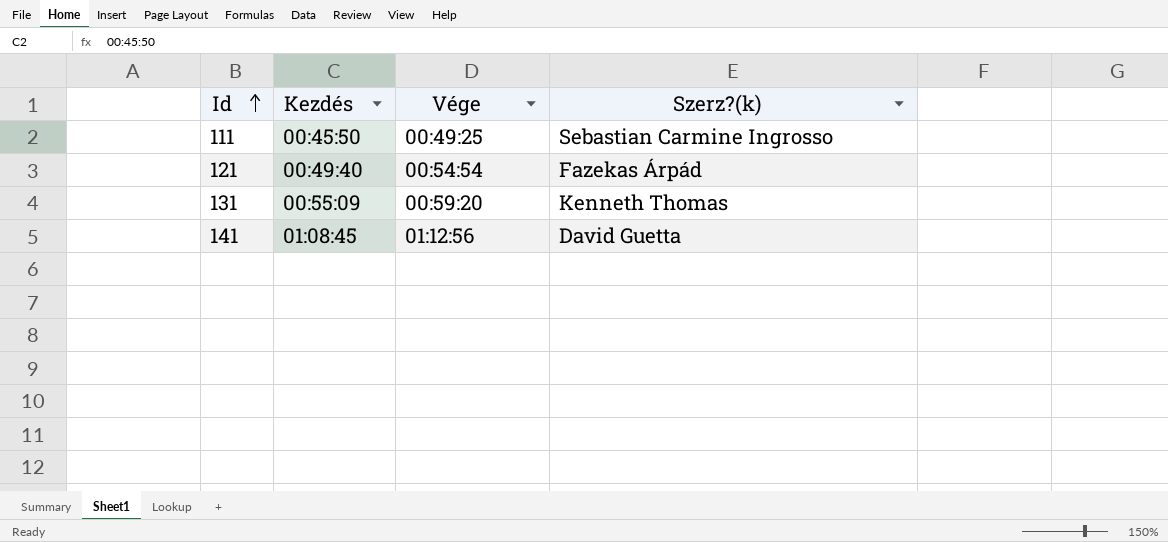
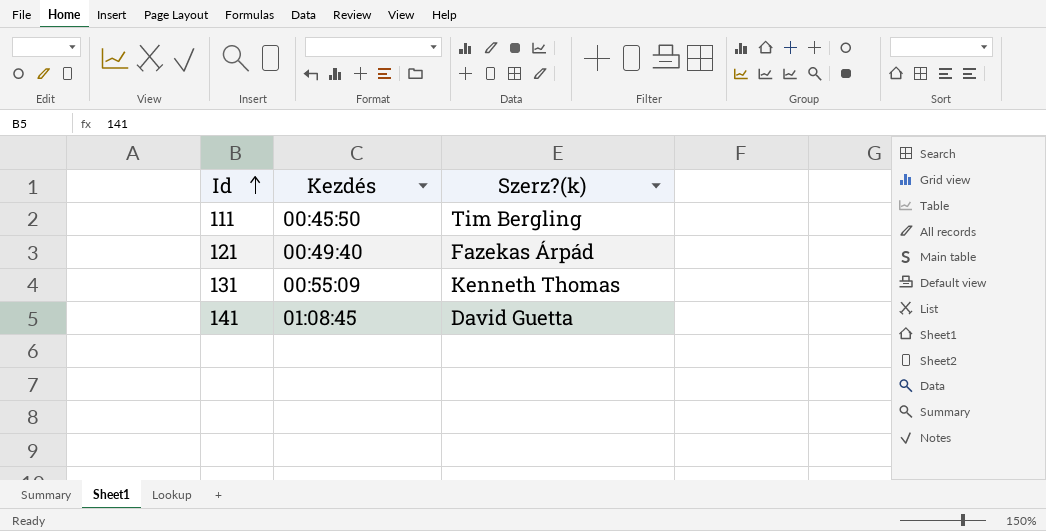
column Vége | position: 3 -> none
111 | Szerz?(k): Sebastian Carmine Ingrosso -> Tim Bergling

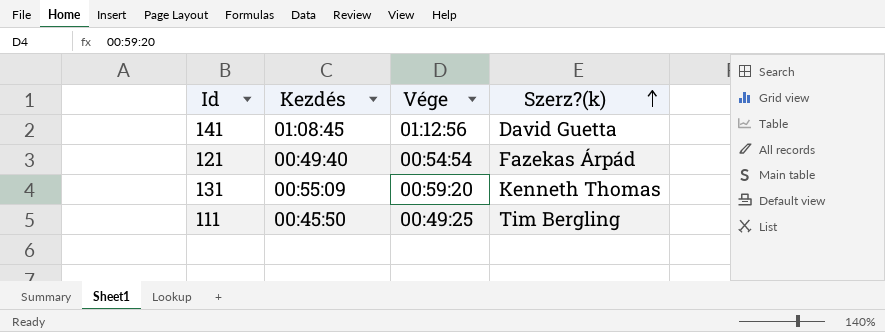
row order: Id ascending -> Szerz?(k) ascending
column Vége | position: none -> 3

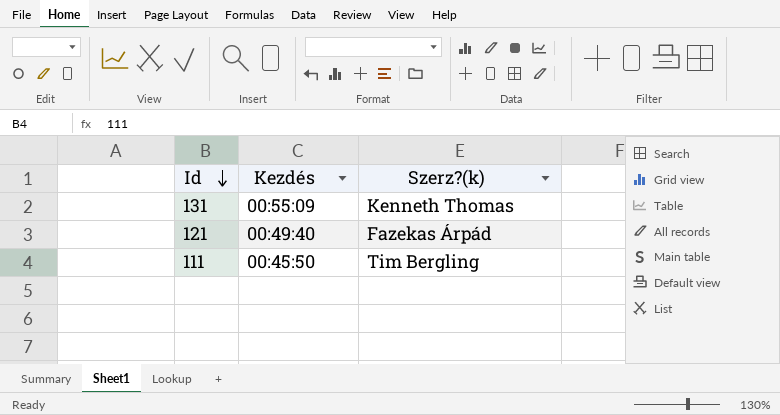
row order: Szerz?(k) ascending -> Id descending
column Vége | position: 3 -> none
row 141: 01:08:45 | 01:12:56 | David Guetta -> none

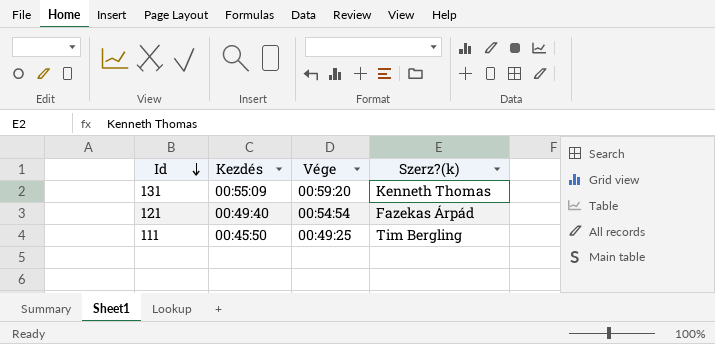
column Vége | position: none -> 3

